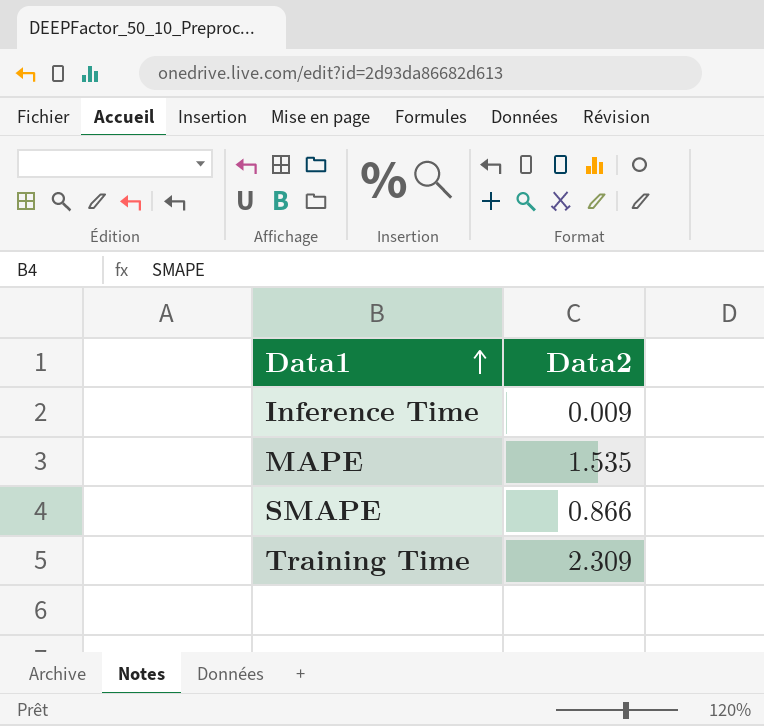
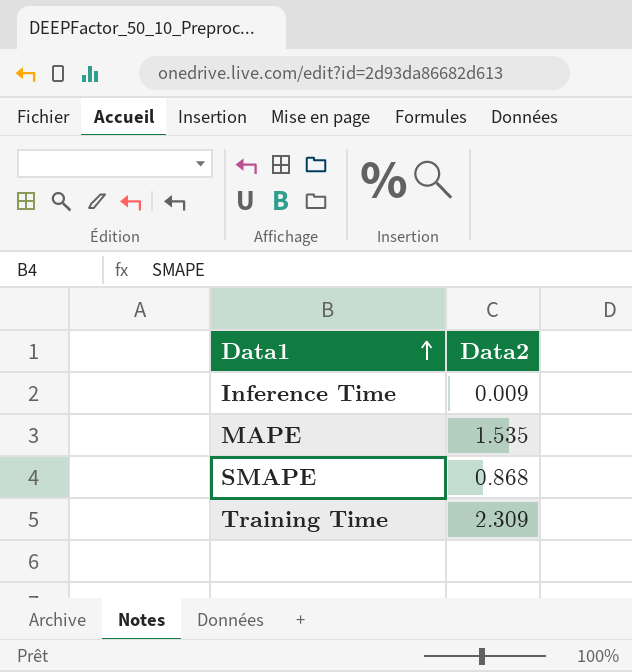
SMAPE | Data2: 0.866 -> 0.868

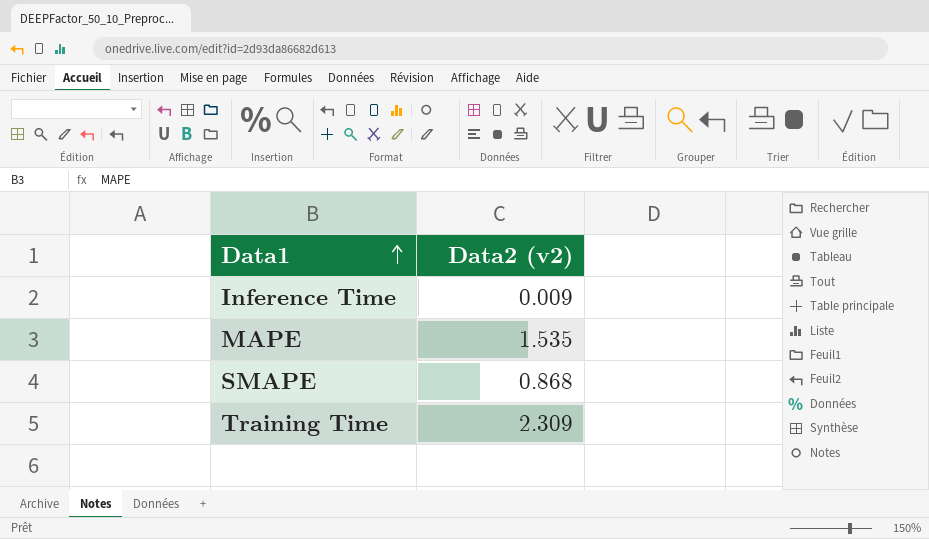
column name: Data2 -> Data2 (v2)

